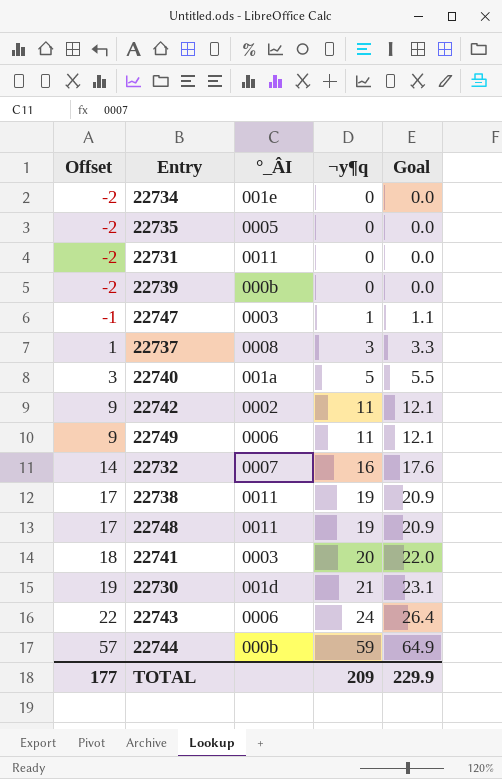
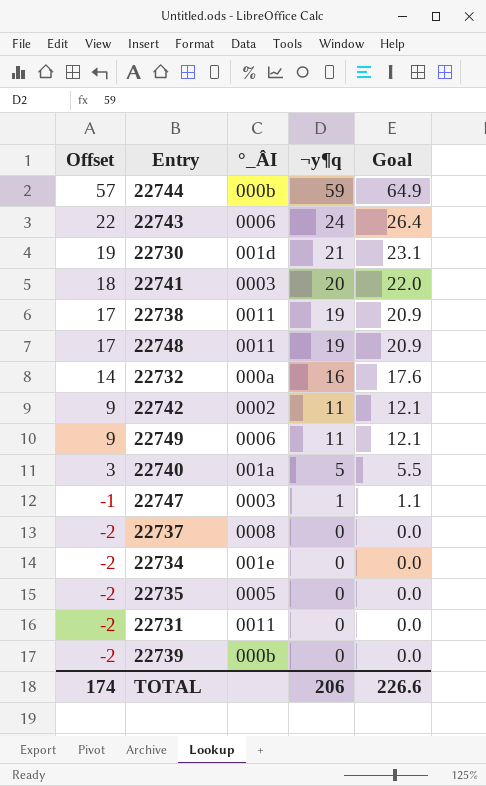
row order: Offset ascending -> Offset descending
22732 | °_ÂI: 0007 -> 000a
22737 | Offset: 1 -> -2
22737 | ¬y¶q: 3 -> 0
22737 | Goal: 3.3 -> 0.0
TOTAL | Offset: 177 -> 174
TOTAL | ¬y¶q: 209 -> 206
TOTAL | Goal: 229.9 -> 226.6

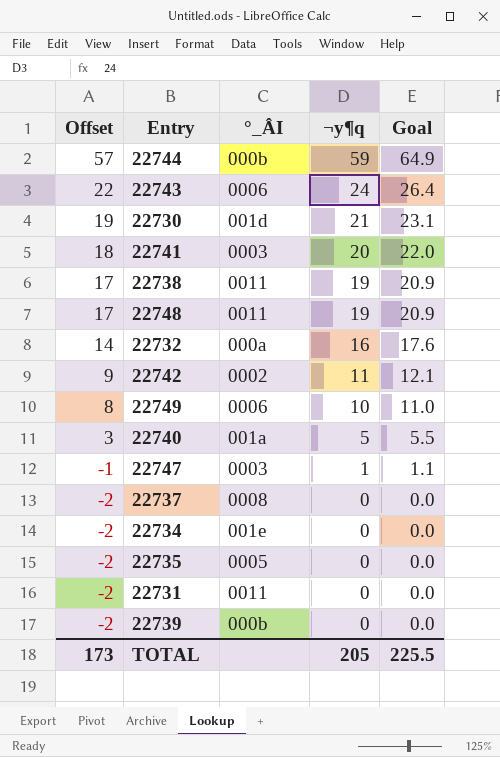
22749 | Offset: 9 -> 8
22749 | ¬y¶q: 11 -> 10
22749 | Goal: 12.1 -> 11.0
TOTAL | Offset: 174 -> 173
TOTAL | ¬y¶q: 206 -> 205
TOTAL | Goal: 226.6 -> 225.5

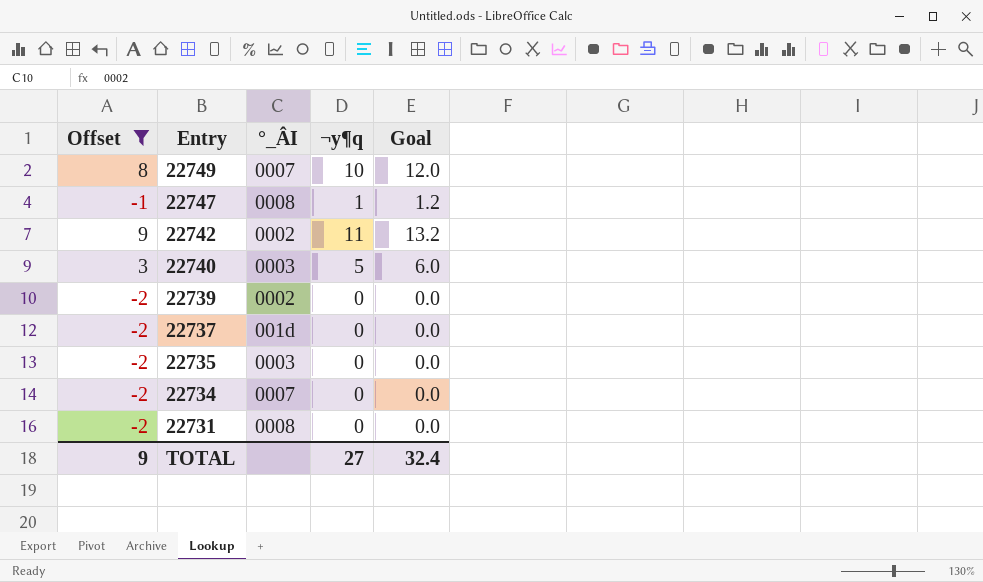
filter: none -> Offset <= 9
row order: Offset descending -> Entry descending
column Goal | formula: [¬y¶q] * 1.1 -> [¬y¶q] * 1.2
22749 | °_ÂI: 0006 -> 0007
22747 | °_ÂI: 0003 -> 0008
22740 | °_ÂI: 001a -> 0003
22739 | °_ÂI: 000b -> 0002
22737 | °_ÂI: 0008 -> 001d
22735 | °_ÂI: 0005 -> 0003
22734 | °_ÂI: 001e -> 0007
22731 | °_ÂI: 0011 -> 0008
TOTAL | Offset: 173 -> 9
TOTAL | ¬y¶q: 205 -> 27
TOTAL | Goal: 225.5 -> 32.4

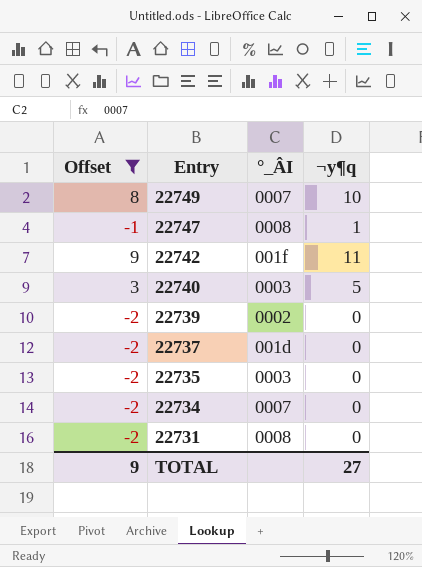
column Goal | formula: [¬y¶q] * 1.2 -> none
22742 | °_ÂI: 0002 -> 001f

